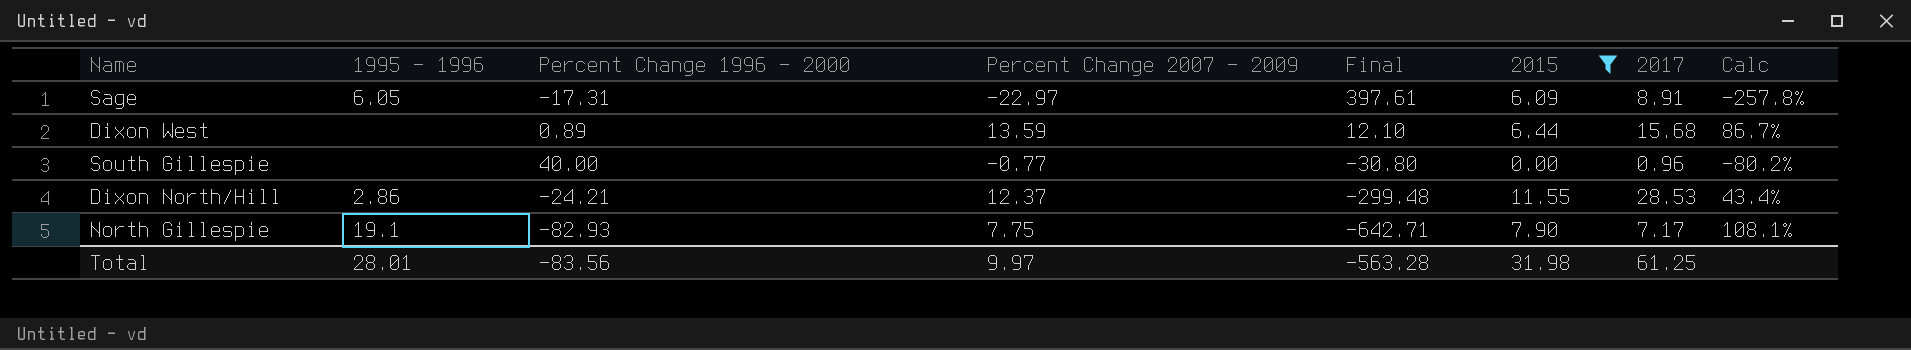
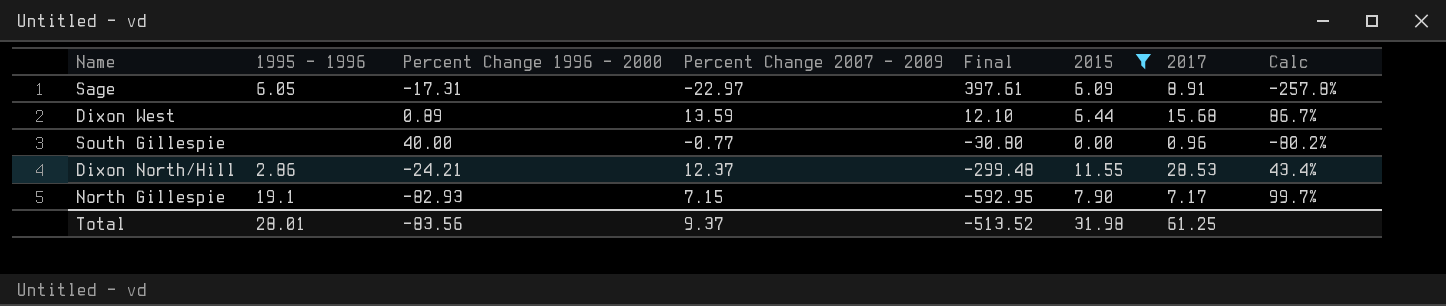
North Gillespie | Percent Change 2007 - 2009: 7.75 -> 7.15
North Gillespie | Final: -642.71 -> -592.95
North Gillespie | Calc: 108.1% -> 99.7%
Total | Percent Change 2007 - 2009: 9.97 -> 9.37
Total | Final: -563.28 -> -513.52

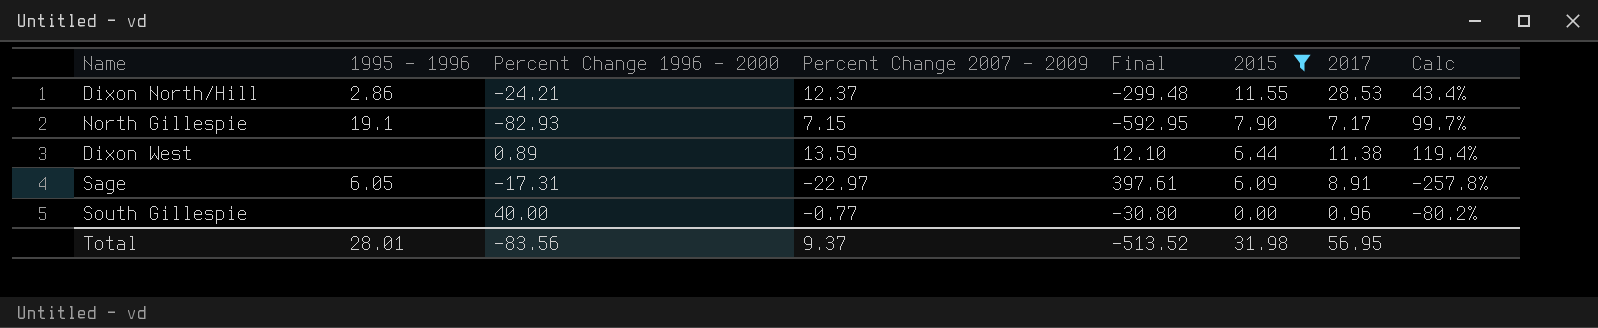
row order: Final descending -> 2015 descending
Dixon West | 2017: 15.68 -> 11.38
Dixon West | Calc: 86.7% -> 119.4%
Total | 2017: 61.25 -> 56.95

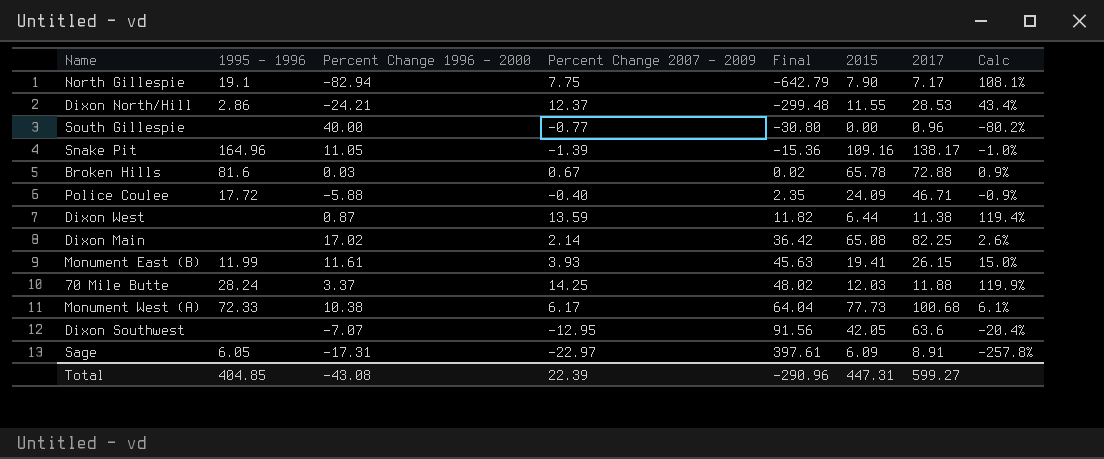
filter: 2015 <= 11.55 -> none
row order: 2015 descending -> Final ascending
North Gillespie | Percent Change 1996 - 2000: -82.93 -> -82.94
North Gillespie | Percent Change 2007 - 2009: 7.15 -> 7.75
North Gillespie | Final: -592.95 -> -642.79
North Gillespie | Calc: 99.7% -> 108.1%
Dixon West | Percent Change 1996 - 2000: 0.89 -> 0.87
Dixon West | Final: 12.10 -> 11.82
Total | 1995 - 1996: 28.01 -> 404.85
Total | Percent Change 1996 - 2000: -83.56 -> -43.08
Total | Percent Change 2007 - 2009: 9.37 -> 22.39
Total | Final: -513.52 -> -290.96
Total | 2015: 31.98 -> 447.31
Total | 2017: 56.95 -> 599.27

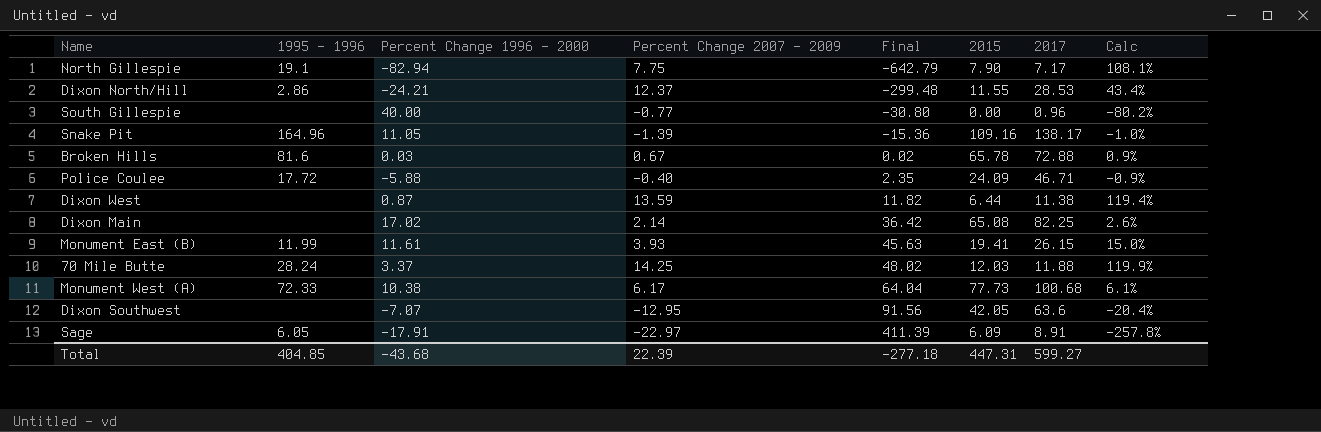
Sage | Percent Change 1996 - 2000: -17.31 -> -17.91
Sage | Final: 397.61 -> 411.39
Total | Percent Change 1996 - 2000: -43.08 -> -43.68
Total | Final: -290.96 -> -277.18

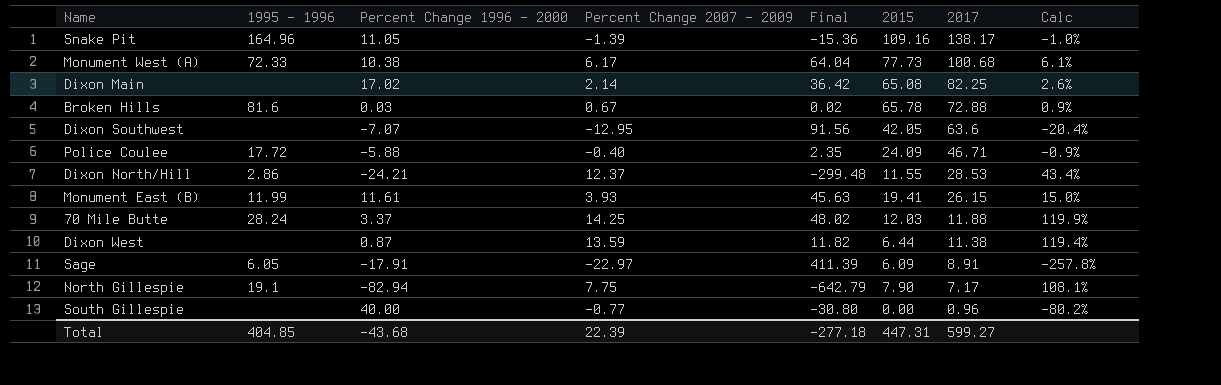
row order: Final ascending -> 2017 descending

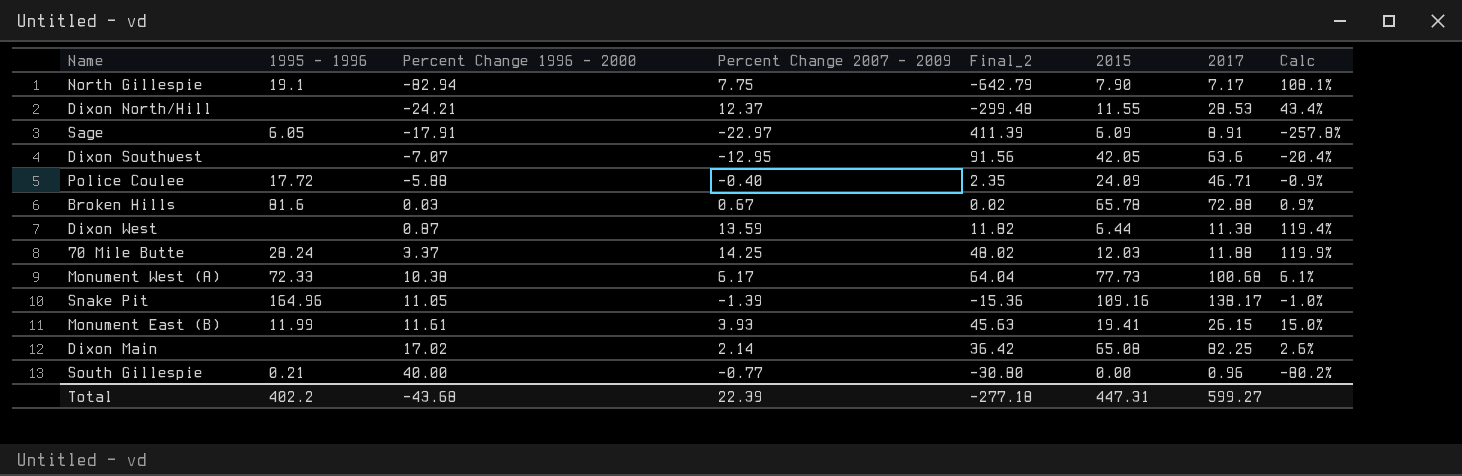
row order: 2017 descending -> Percent Change 1996 - 2000 ascending
column name: Final -> Final_2
Dixon North/Hill | 1995 - 1996: 2.86 -> none
South Gillespie | 1995 - 1996: none -> 0.21
Total | 1995 - 1996: 404.85 -> 402.2

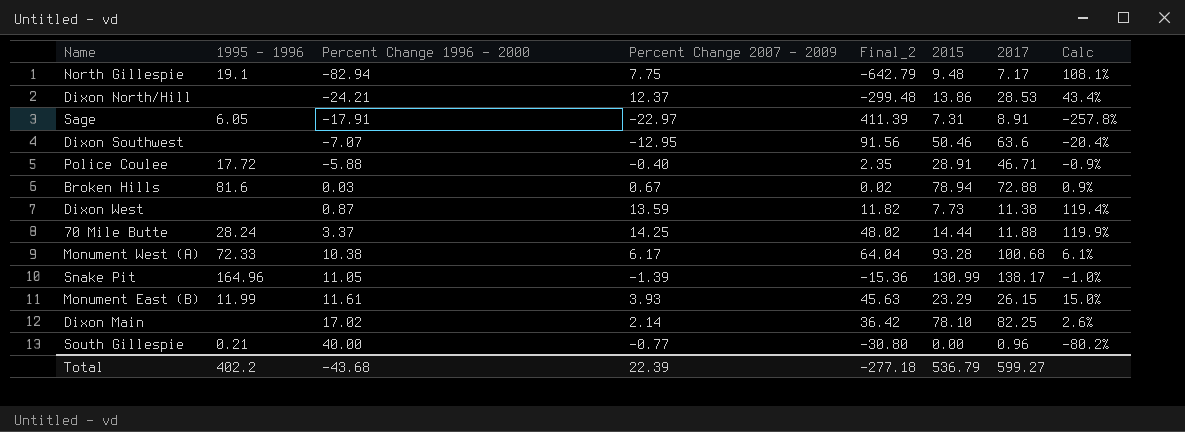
North Gillespie | 2015: 7.90 -> 9.48
Dixon North/Hill | 2015: 11.55 -> 13.86
Sage | 2015: 6.09 -> 7.31
Dixon Southwest | 2015: 42.05 -> 50.46
Police Coulee | 2015: 24.09 -> 28.91
Broken Hills | 2015: 65.78 -> 78.94
Dixon West | 2015: 6.44 -> 7.73
70 Mile Butte | 2015: 12.03 -> 14.44
Monument West (A) | 2015: 77.73 -> 93.28
Snake Pit | 2015: 109.16 -> 130.99
Monument East (B) | 2015: 19.41 -> 23.29
Dixon Main | 2015: 65.08 -> 78.10
Total | 2015: 447.31 -> 536.79

